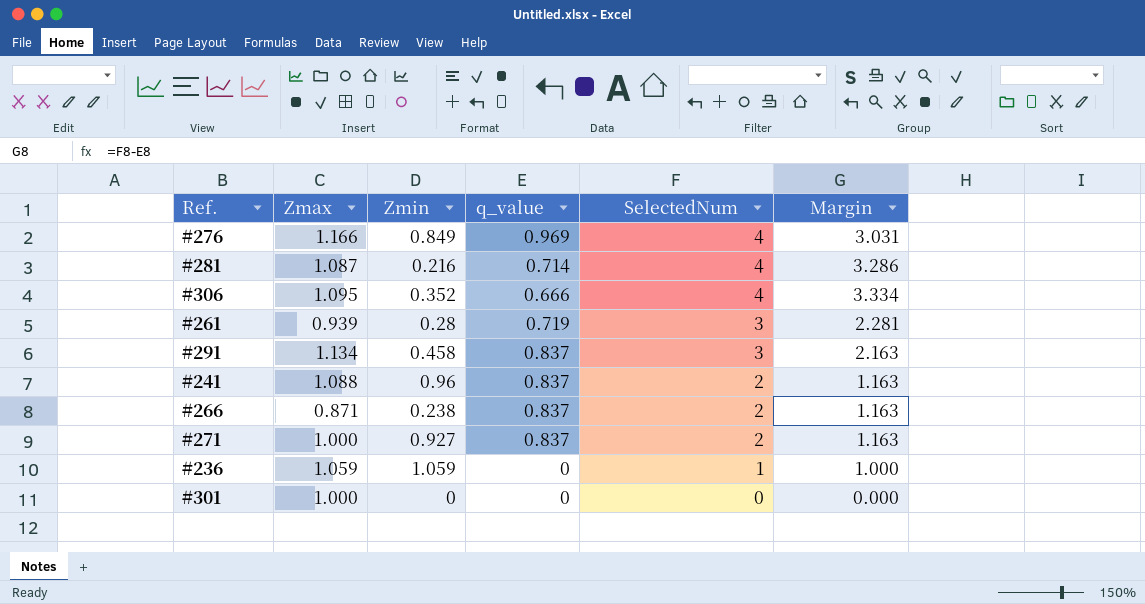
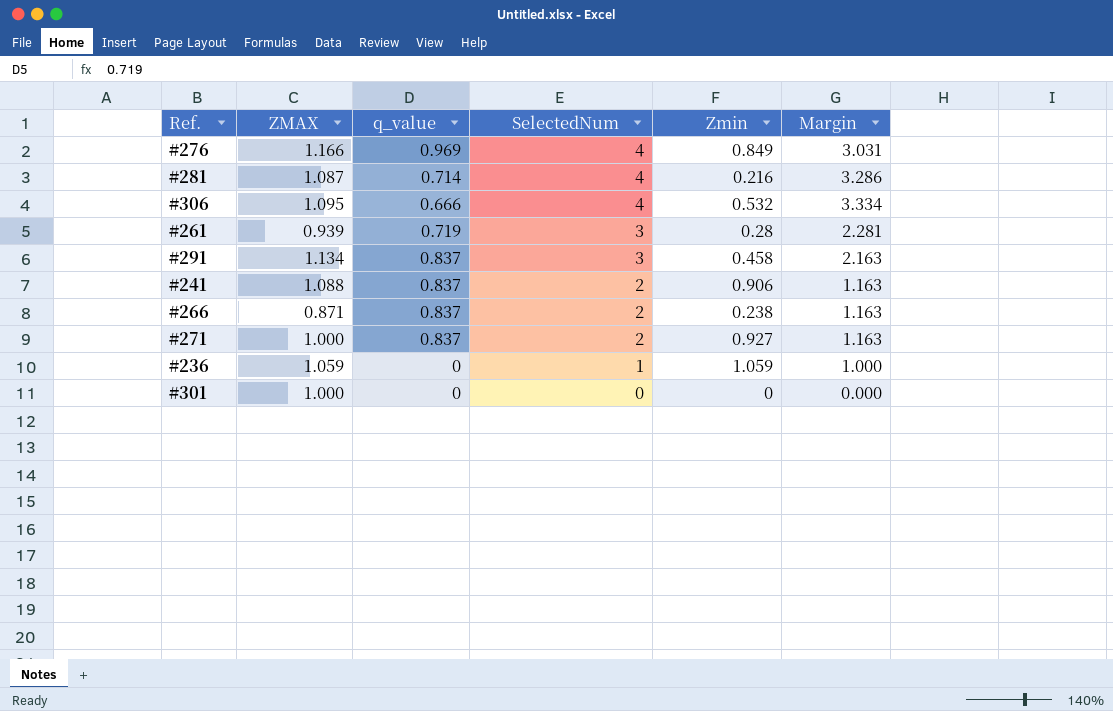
column name: Zmax -> ZMAX
column Zmin | position: 3 -> 5
#306 | Zmin: 0.352 -> 0.532
#241 | Zmin: 0.96 -> 0.906

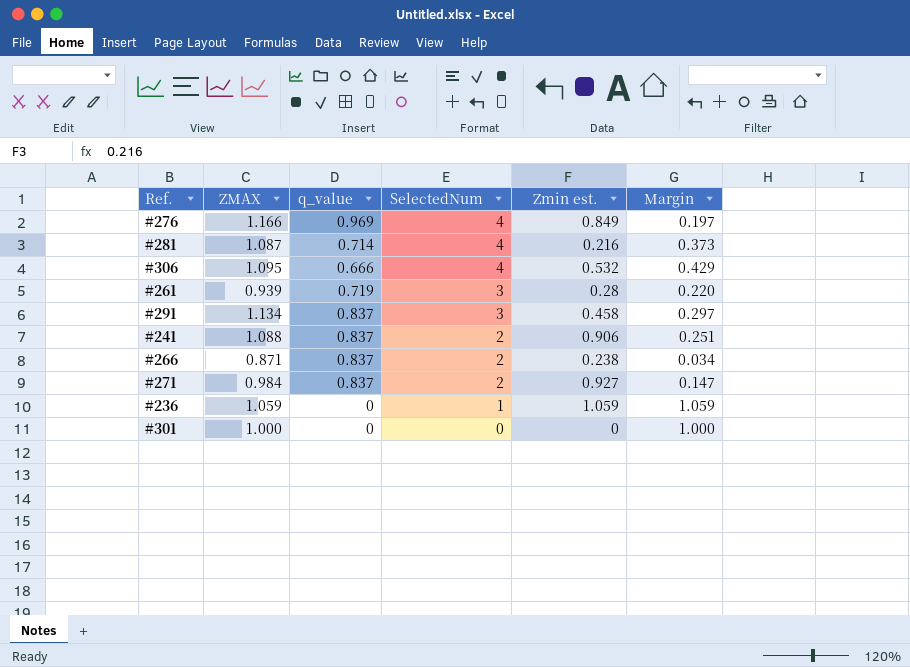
column name: Zmin -> Zmin est.
column Margin | formula: [SelectedNum] - [q_value] -> [ZMAX] - [q_value]
#271 | ZMAX: 1.000 -> 0.984

